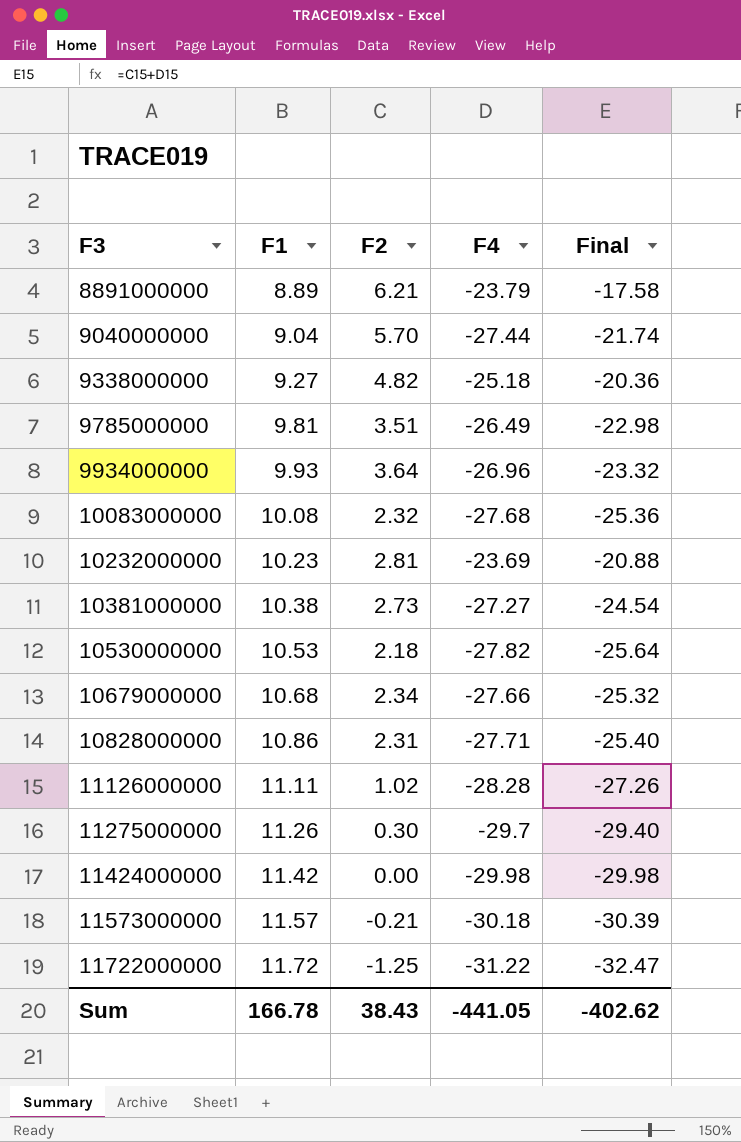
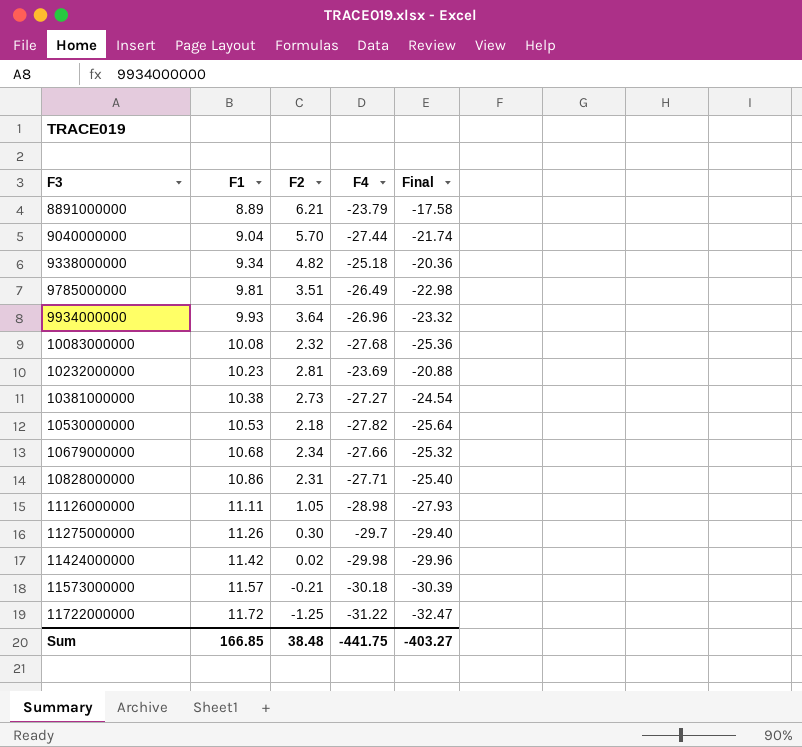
9338000000 | F1: 9.27 -> 9.34
11126000000 | F2: 1.02 -> 1.05
11126000000 | F4: -28.28 -> -28.98
11126000000 | Final: -27.26 -> -27.93
11424000000 | F2: 0.00 -> 0.02
11424000000 | Final: -29.98 -> -29.96
Sum | F1: 166.78 -> 166.85
Sum | F2: 38.43 -> 38.48
Sum | F4: -441.05 -> -441.75
Sum | Final: -402.62 -> -403.27

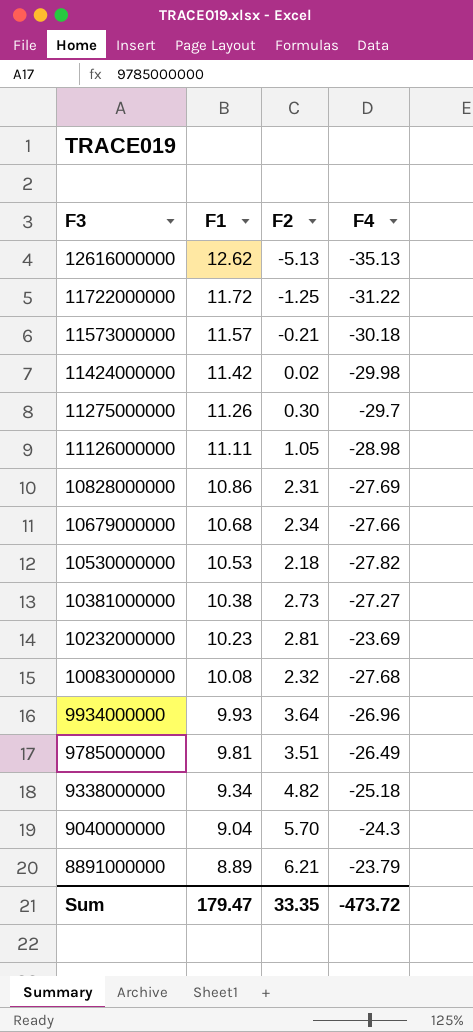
row order: F3 ascending -> F3 descending
column Final | formula: [F2] + [F4] -> none
row 12616000000: none -> 12.62 | -5.13 | -35.13
10828000000 | F4: -27.71 -> -27.69
9040000000 | F4: -27.44 -> -24.3
Sum | F1: 166.85 -> 179.47
Sum | F2: 38.48 -> 33.35
Sum | F4: -441.75 -> -473.72

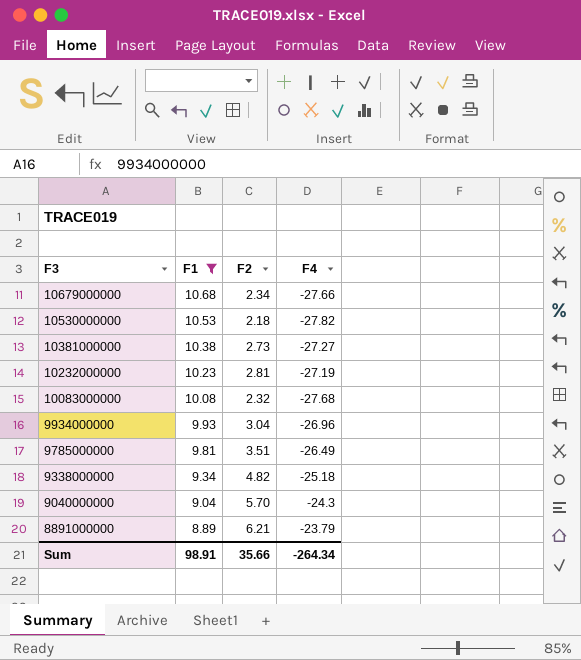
filter: none -> F1 <= 10.68
10232000000 | F4: -23.69 -> -27.19
9934000000 | F2: 3.64 -> 3.04
Sum | F1: 179.47 -> 98.91
Sum | F2: 33.35 -> 35.66
Sum | F4: -473.72 -> -264.34

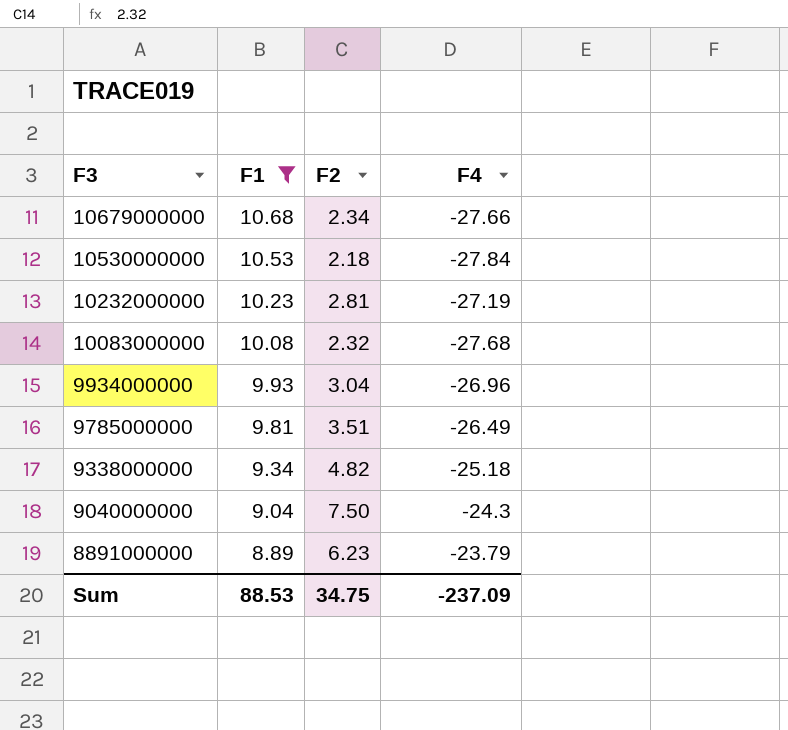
row 10381000000: 10.38 | 2.73 | -27.27 -> none
10530000000 | F4: -27.82 -> -27.84
9040000000 | F2: 5.70 -> 7.50
8891000000 | F2: 6.21 -> 6.23
Sum | F1: 98.91 -> 88.53
Sum | F2: 35.66 -> 34.75
Sum | F4: -264.34 -> -237.09

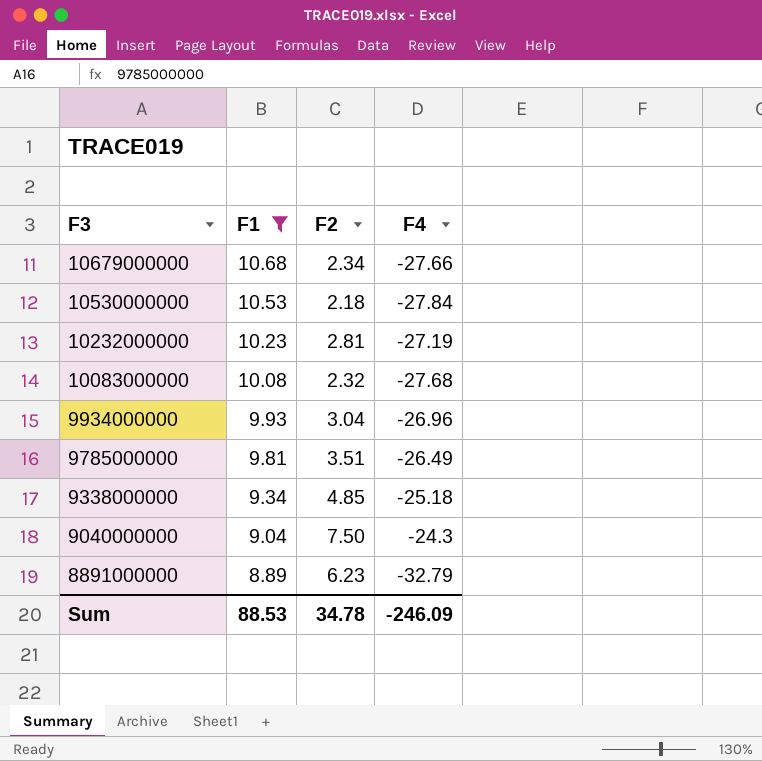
9338000000 | F2: 4.82 -> 4.85
8891000000 | F4: -23.79 -> -32.79
Sum | F2: 34.75 -> 34.78
Sum | F4: -237.09 -> -246.09

